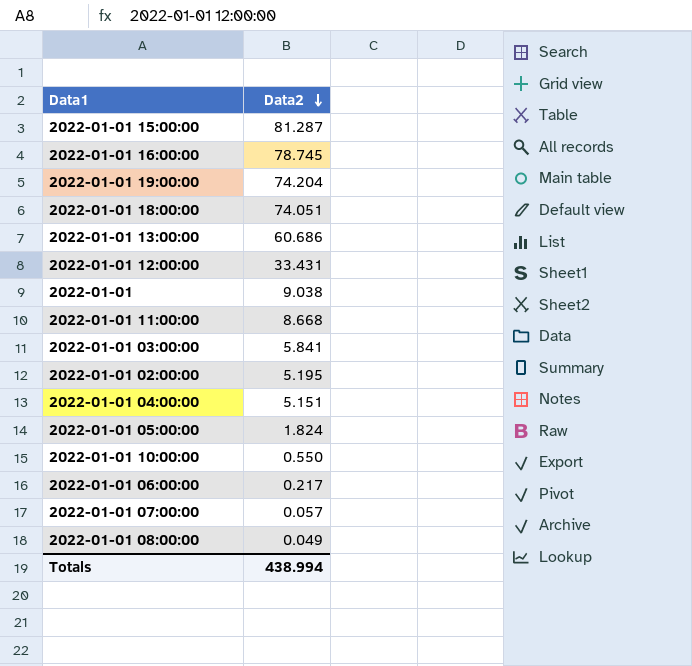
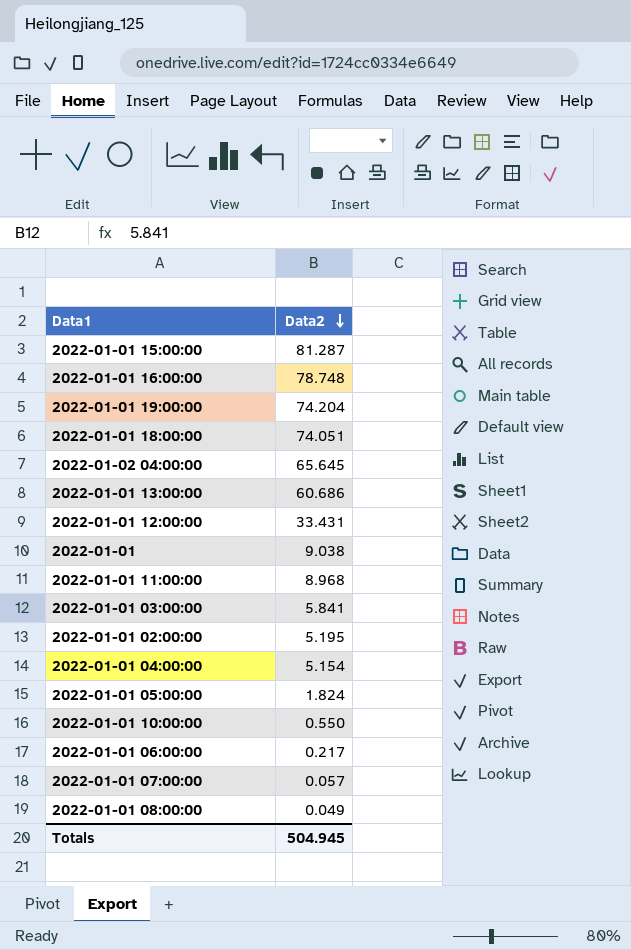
2022-01-01 16:00:00 | Data2: 78.745 -> 78.748
row 2022-01-02 04:00:00: none -> 65.645
2022-01-01 11:00:00 | Data2: 8.668 -> 8.968
2022-01-01 04:00:00 | Data2: 5.151 -> 5.154
Totals | Data2: 438.994 -> 504.945

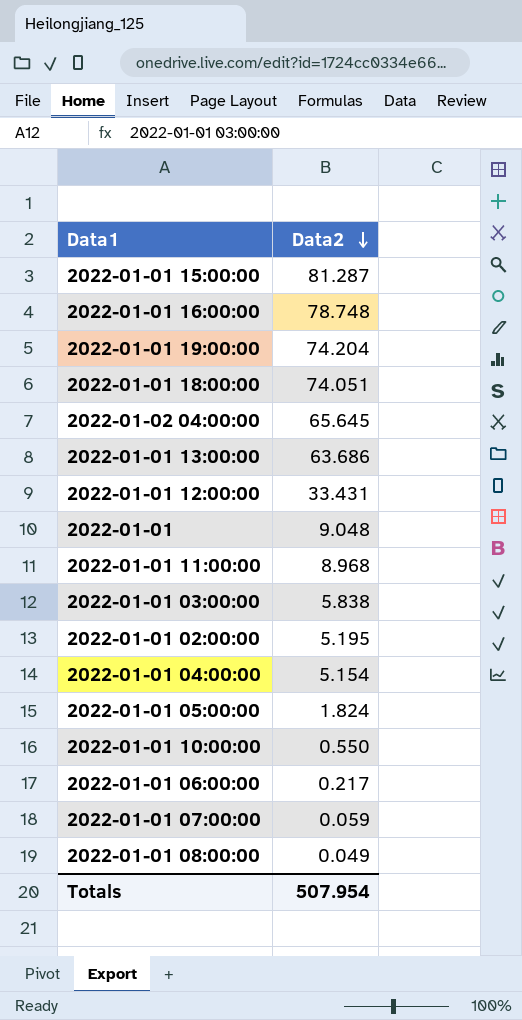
2022-01-01 13:00:00 | Data2: 60.686 -> 63.686
2022-01-01 | Data2: 9.038 -> 9.048
2022-01-01 03:00:00 | Data2: 5.841 -> 5.838
2022-01-01 07:00:00 | Data2: 0.057 -> 0.059
Totals | Data2: 504.945 -> 507.954

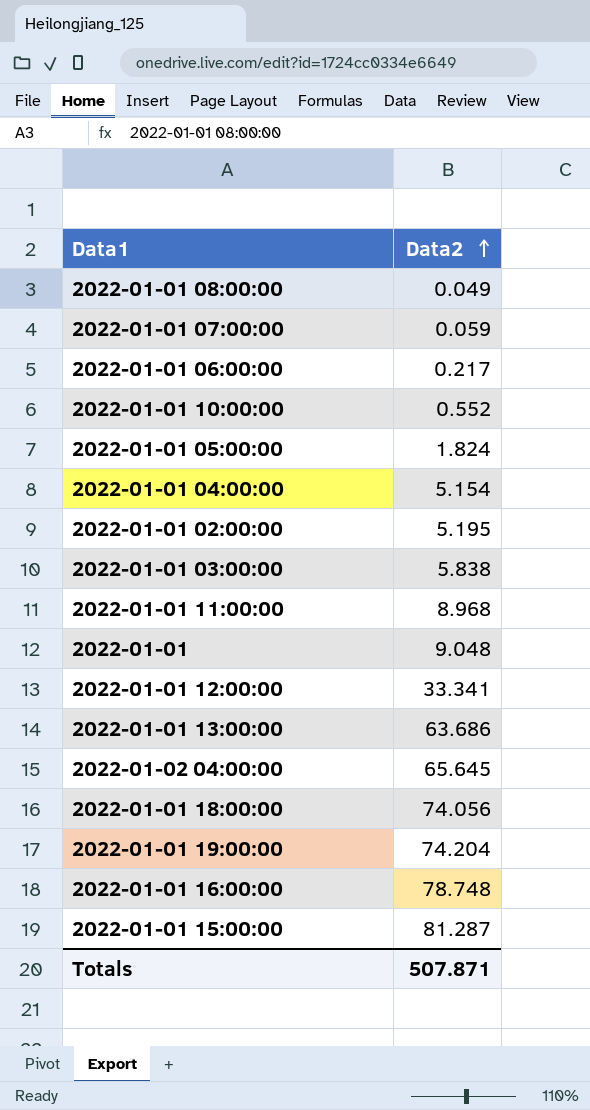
row order: Data2 descending -> Data2 ascending
2022-01-01 10:00:00 | Data2: 0.550 -> 0.552
2022-01-01 12:00:00 | Data2: 33.431 -> 33.341
2022-01-01 18:00:00 | Data2: 74.051 -> 74.056
Totals | Data2: 507.954 -> 507.871

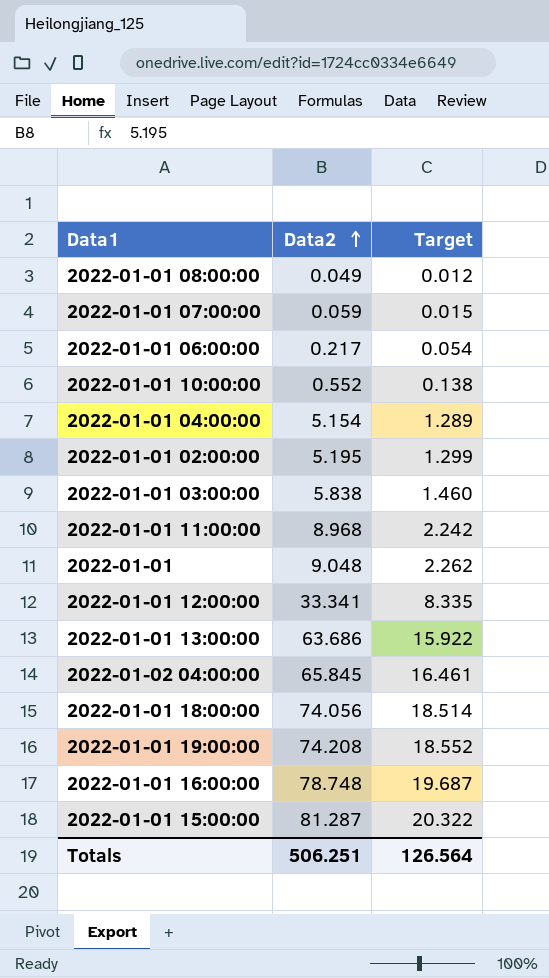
column Target | formula: none -> [Data2] * 0.25
row 2022-01-01 05:00:00: 1.824 -> none
2022-01-02 04:00:00 | Data2: 65.645 -> 65.845
2022-01-01 19:00:00 | Data2: 74.204 -> 74.208
Totals | Data2: 507.871 -> 506.251

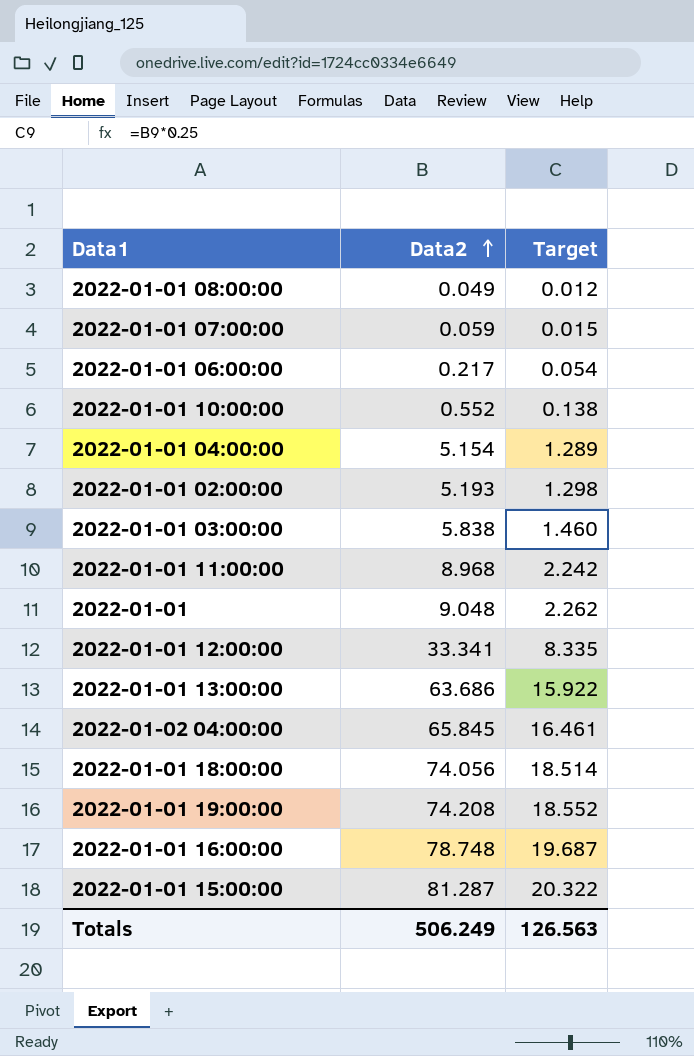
2022-01-01 02:00:00 | Data2: 5.195 -> 5.193
2022-01-01 02:00:00 | Target: 1.299 -> 1.298
Totals | Data2: 506.251 -> 506.249
Totals | Target: 126.564 -> 126.563

